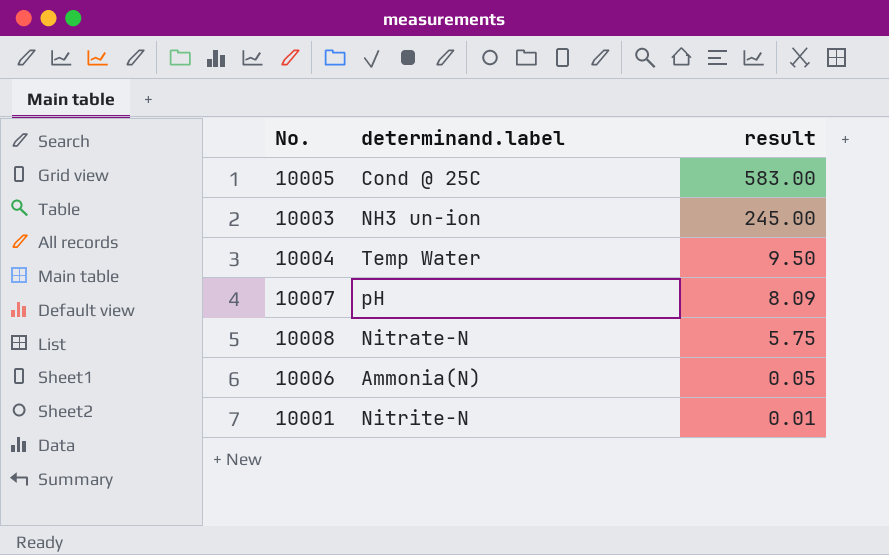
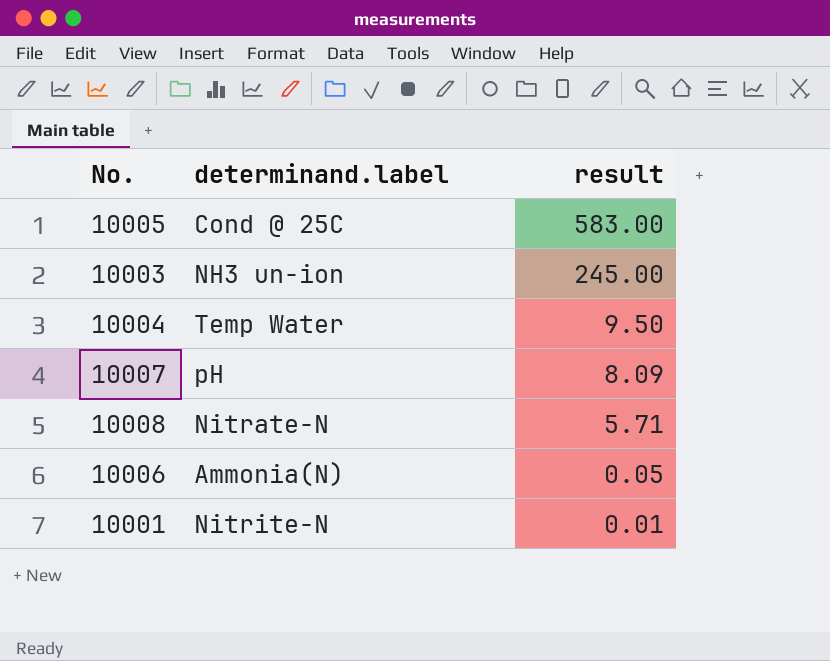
10008 | result: 5.75 -> 5.71

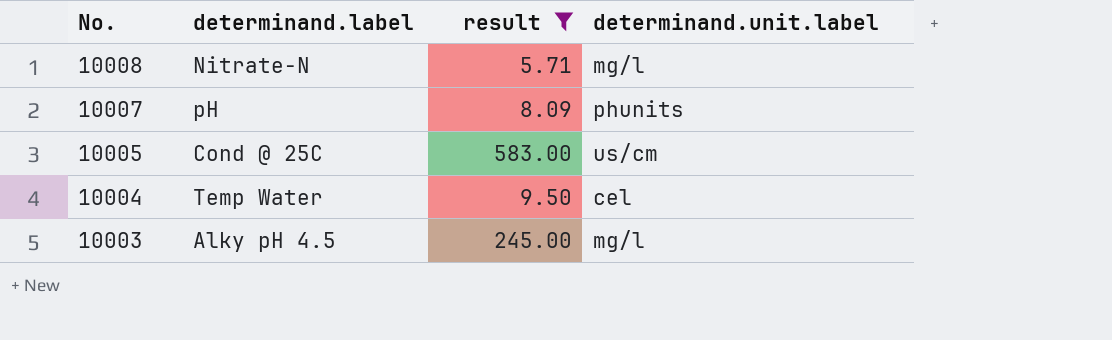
filter: none -> result >= 5.71
row order: result descending -> No. descending
column determinand.unit.label | position: none -> 4
10003 | determinand.label: NH3 un-ion -> Alky pH 4.5

